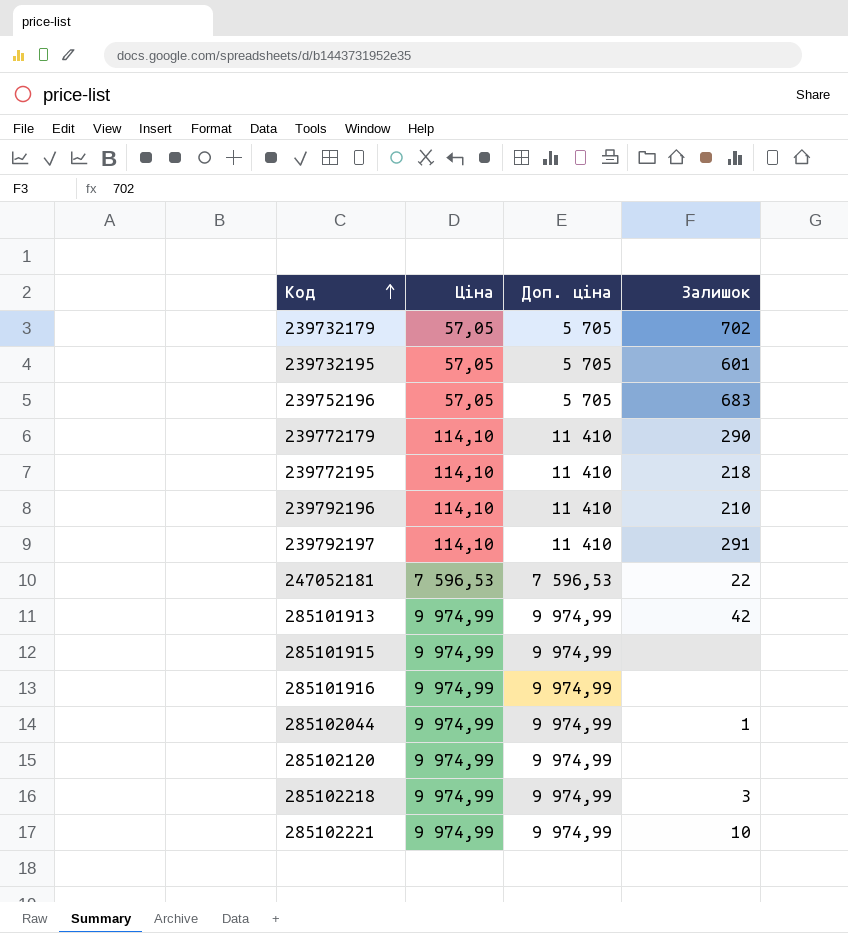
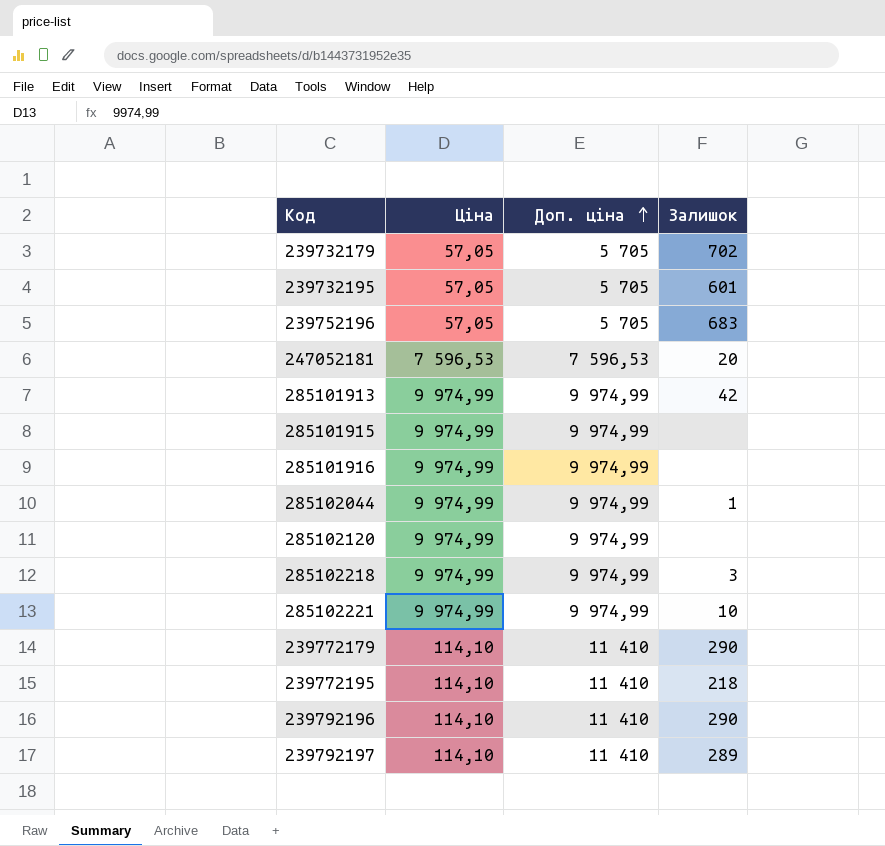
row order: Код ascending -> Доп. ціна ascending
247052181 | Залишок: 22 -> 20
239792196 | Залишок: 210 -> 290
239792197 | Залишок: 291 -> 289

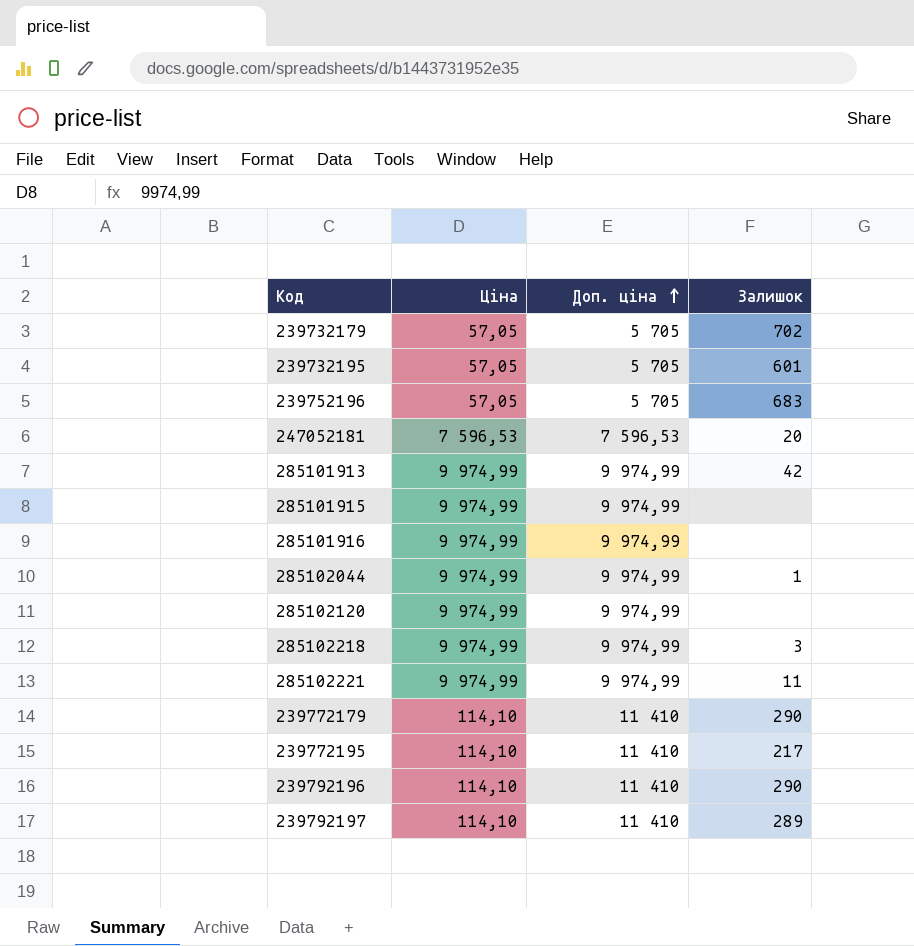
285102221 | Залишок: 10 -> 11
239772195 | Залишок: 218 -> 217

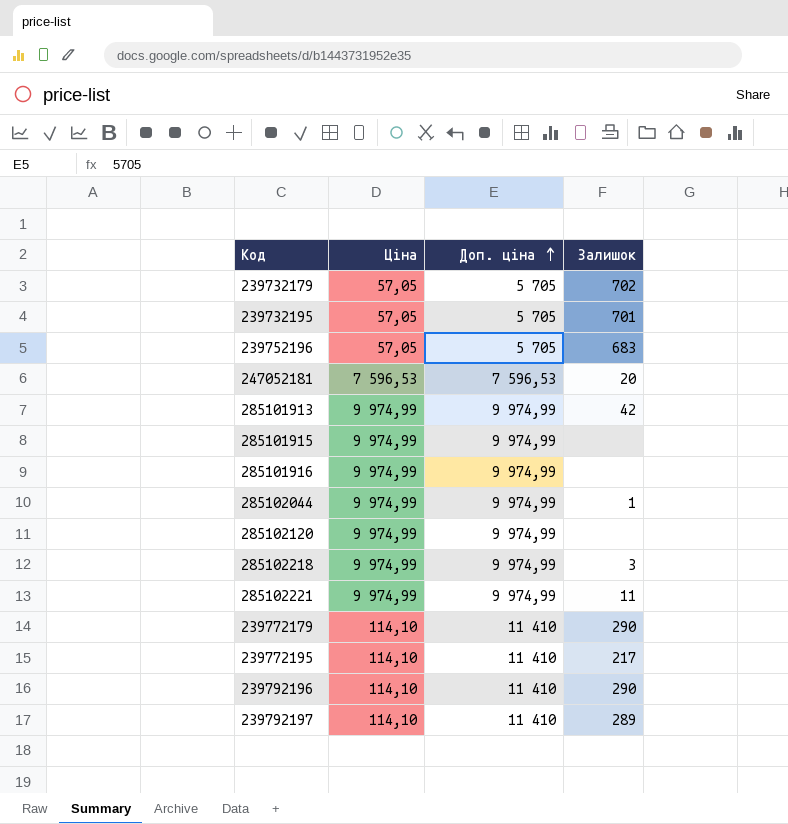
239732195 | Залишок: 601 -> 701

